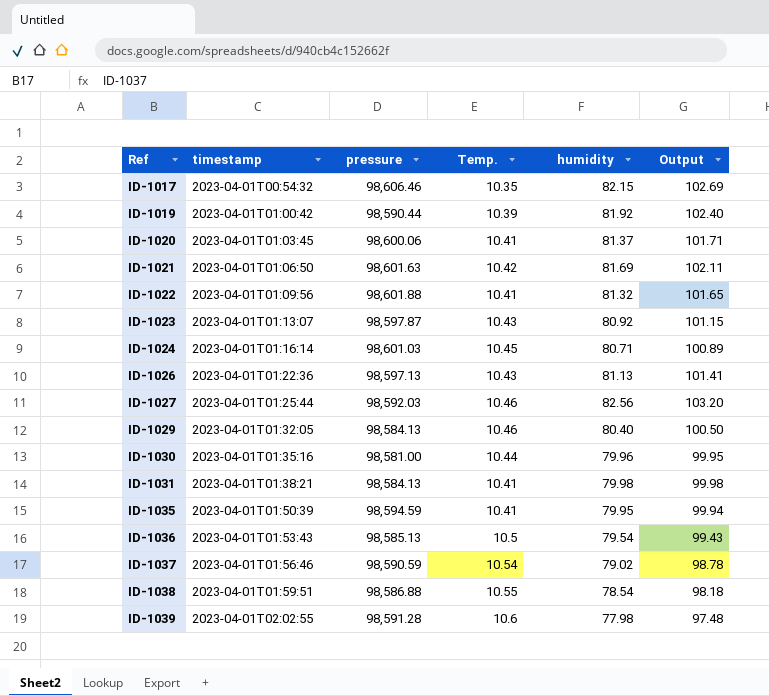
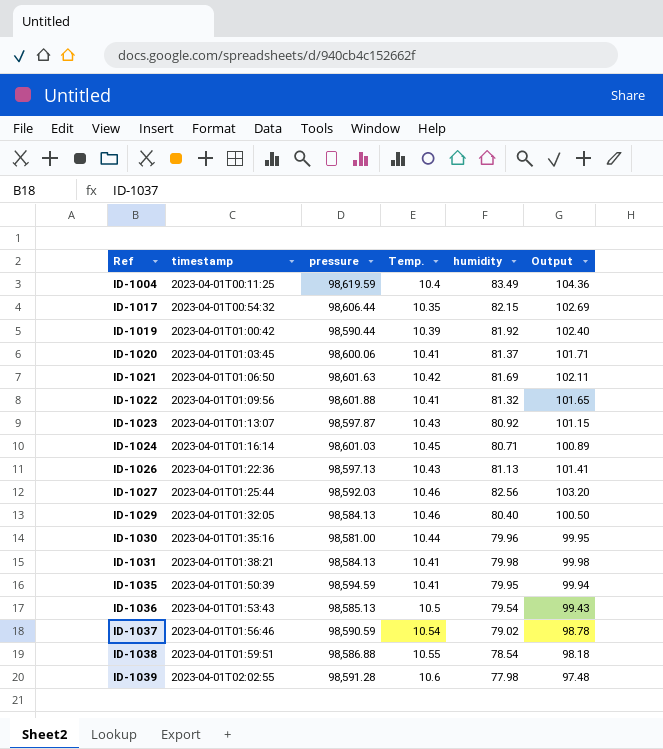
row ID-1004: none -> 2023-04-01T00:11:25 | 98,619.59 | 10.4 | 83.49 | 104.36
ID-1017 | pressure: 98,606.46 -> 98,606.44

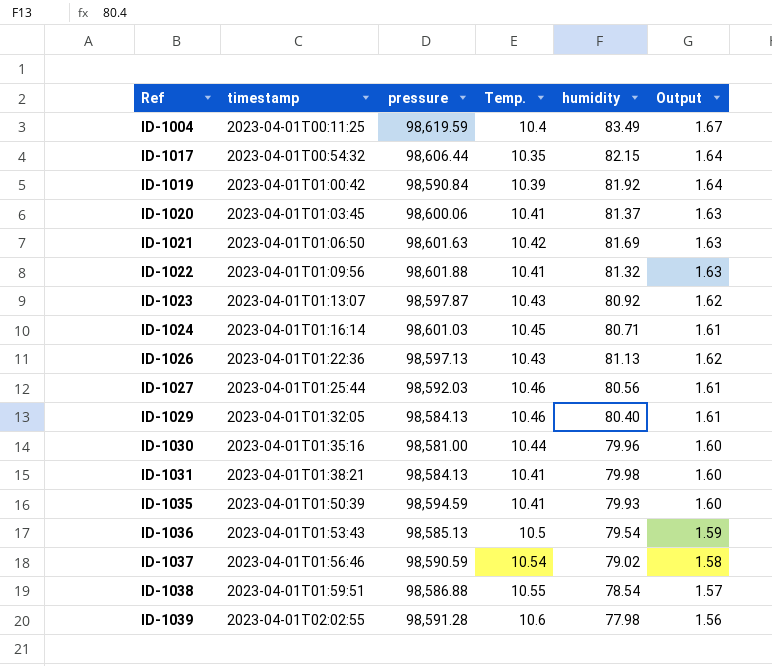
column Output | formula: [humidity] * 1.25 -> [humidity] * 0.02
ID-1019 | pressure: 98,590.44 -> 98,590.84
ID-1027 | humidity: 82.56 -> 80.56
ID-1035 | humidity: 79.95 -> 79.93

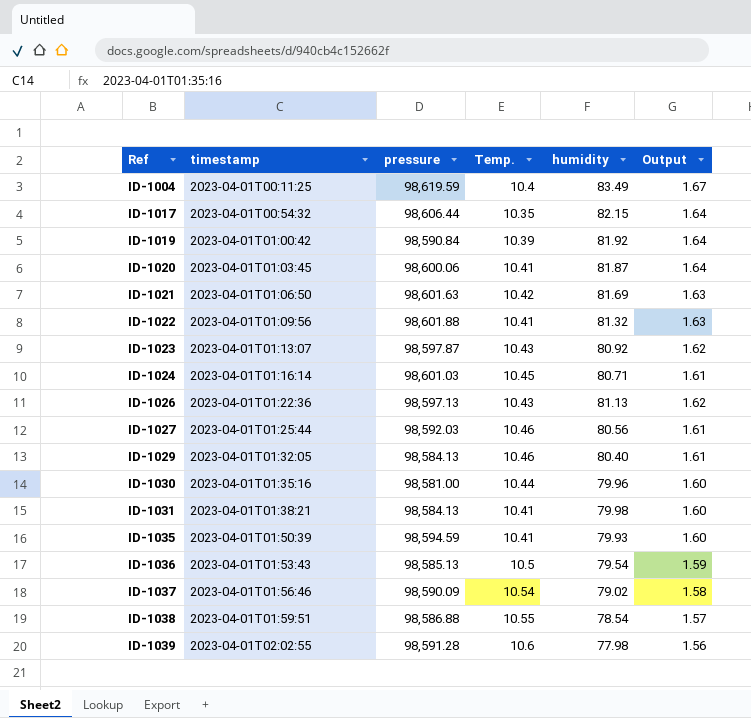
ID-1020 | humidity: 81.37 -> 81.87
ID-1020 | Output: 1.63 -> 1.64
ID-1037 | pressure: 98,590.59 -> 98,590.09

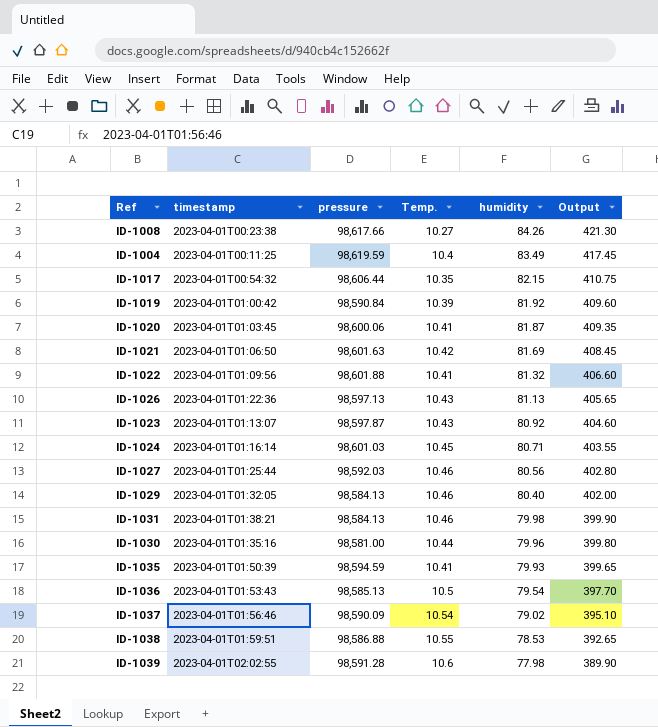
row order: Ref ascending -> humidity descending
column Output | formula: [humidity] * 0.02 -> [humidity] * 5
row ID-1008: none -> 2023-04-01T00:23:38 | 98,617.66 | 10.27 | 84.26 | 421.30
ID-1031 | Temp.: 10.41 -> 10.46
ID-1038 | humidity: 78.54 -> 78.53

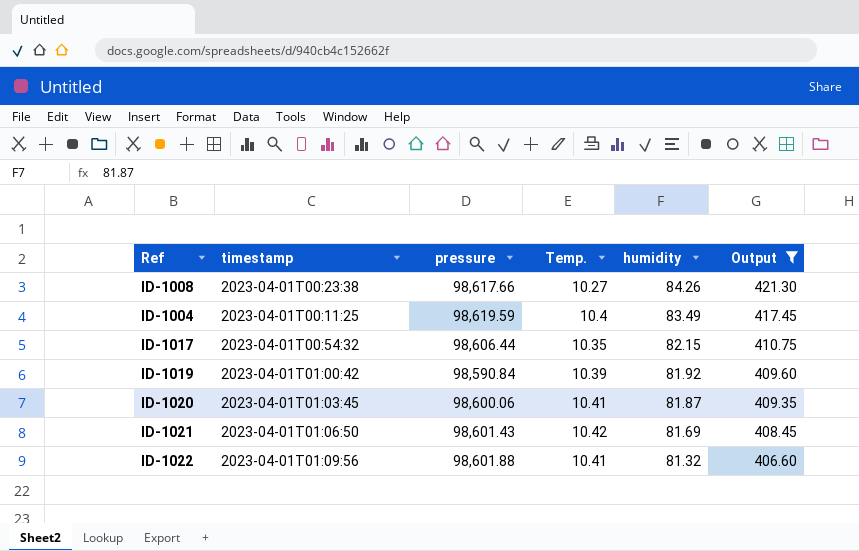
filter: none -> Output >= 406.60
ID-1021 | pressure: 98,601.63 -> 98,601.43

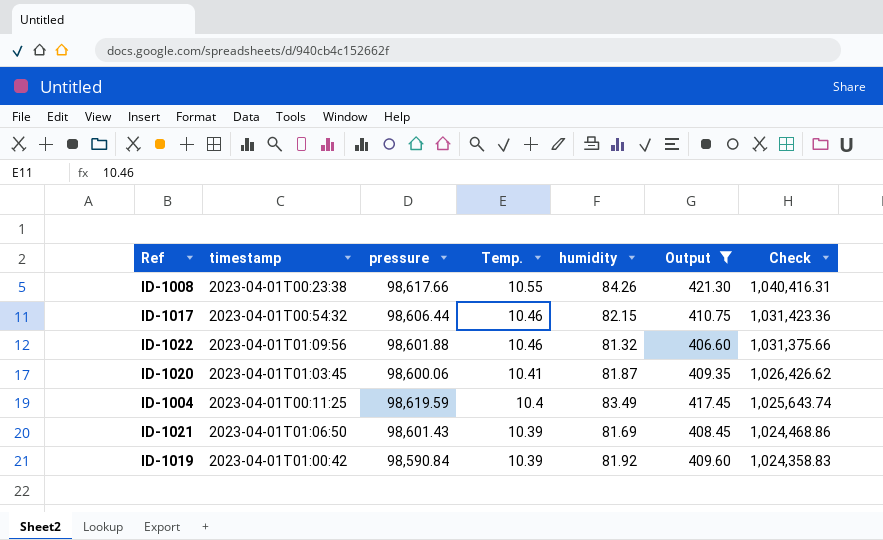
row order: humidity descending -> Temp. descending
column Check | formula: none -> [pressure] * [Temp.]
ID-1008 | Temp.: 10.27 -> 10.55
ID-1017 | Temp.: 10.35 -> 10.46
ID-1022 | Temp.: 10.41 -> 10.46
ID-1021 | Temp.: 10.42 -> 10.39

